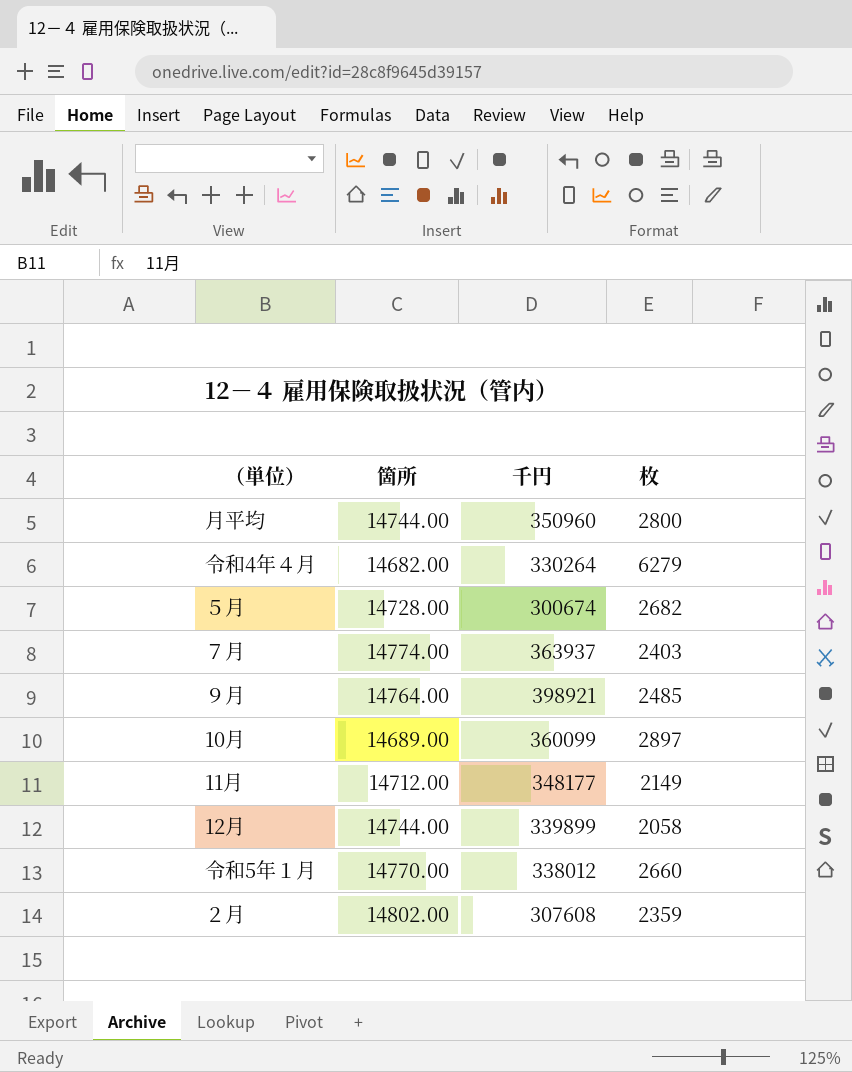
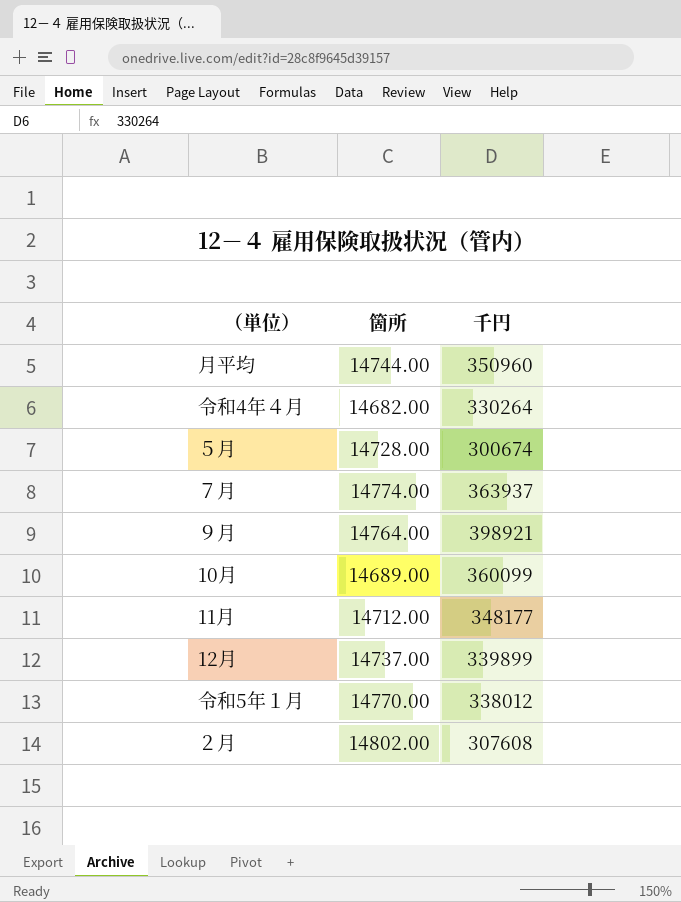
column 枚 | position: 4 -> none
12月 | 箇所: 14744.00 -> 14737.00

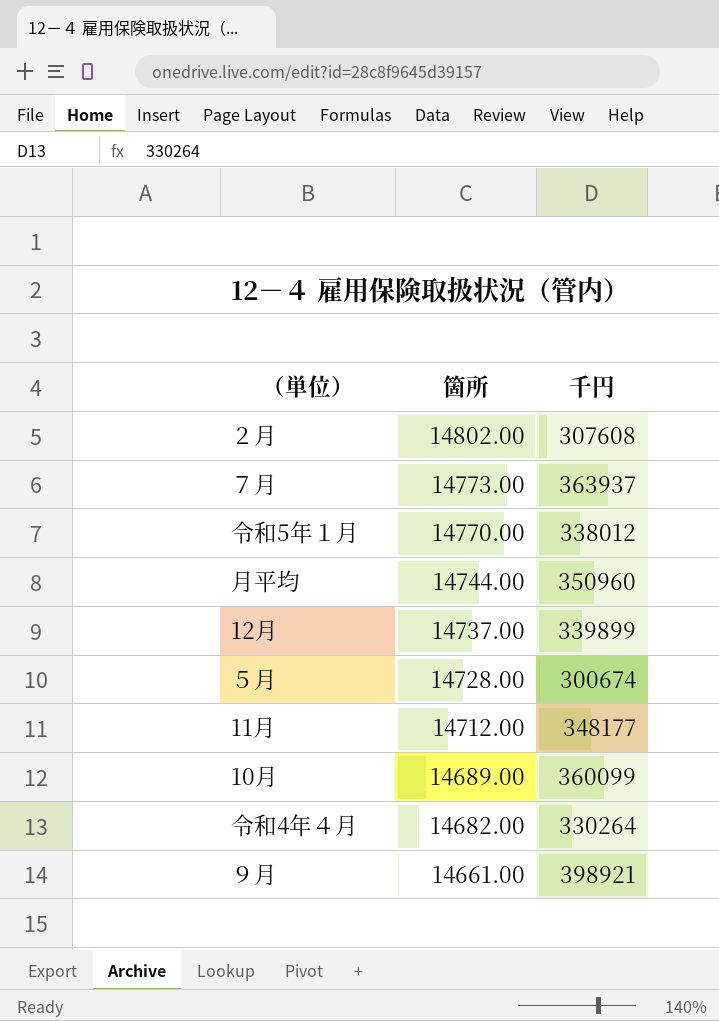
row order: none -> 箇所 descending
７月 | 箇所: 14774.00 -> 14773.00
９月 | 箇所: 14764.00 -> 14661.00

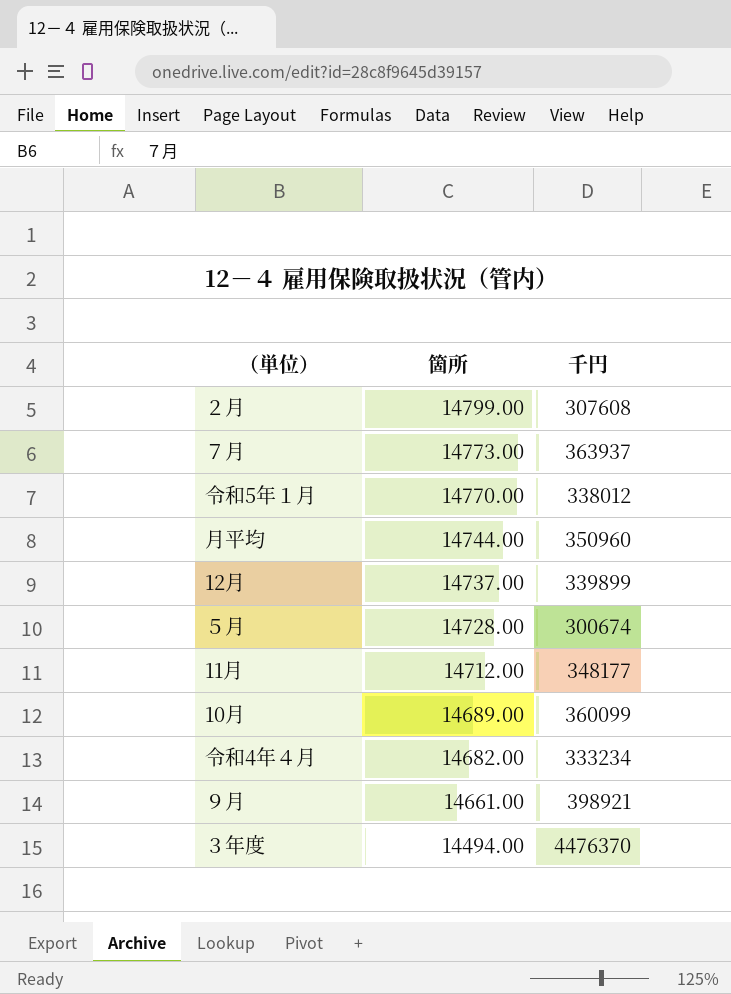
２月 | 箇所: 14802.00 -> 14799.00
令和4年４月 | 千円: 330264 -> 333234
row ３年度: none -> 14494.00 | 4476370

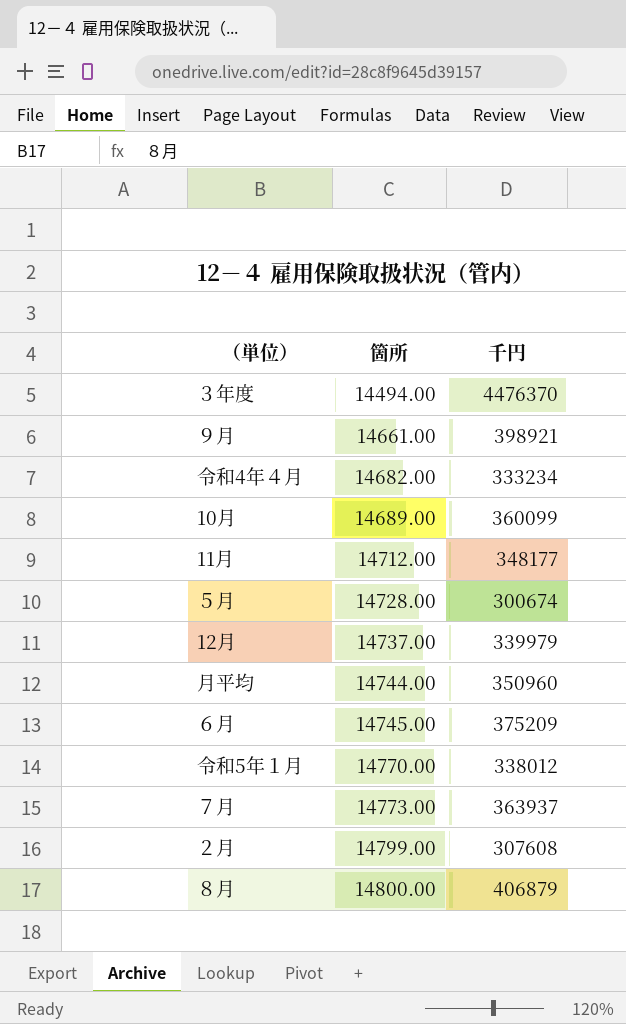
row order: 箇所 descending -> 箇所 ascending
12月 | 千円: 339899 -> 339979
row ６月: none -> 14745.00 | 375209
row ８月: none -> 14800.00 | 406879

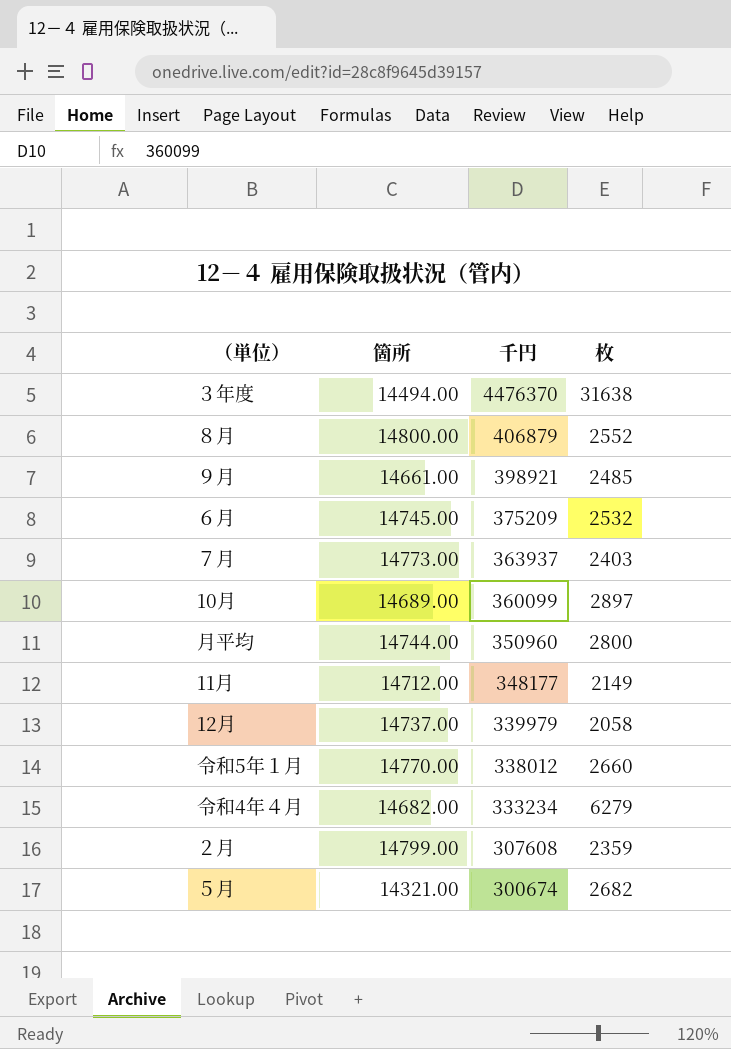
row order: 箇所 ascending -> 千円 descending
column 枚 | position: none -> 4
５月 | 箇所: 14728.00 -> 14321.00

